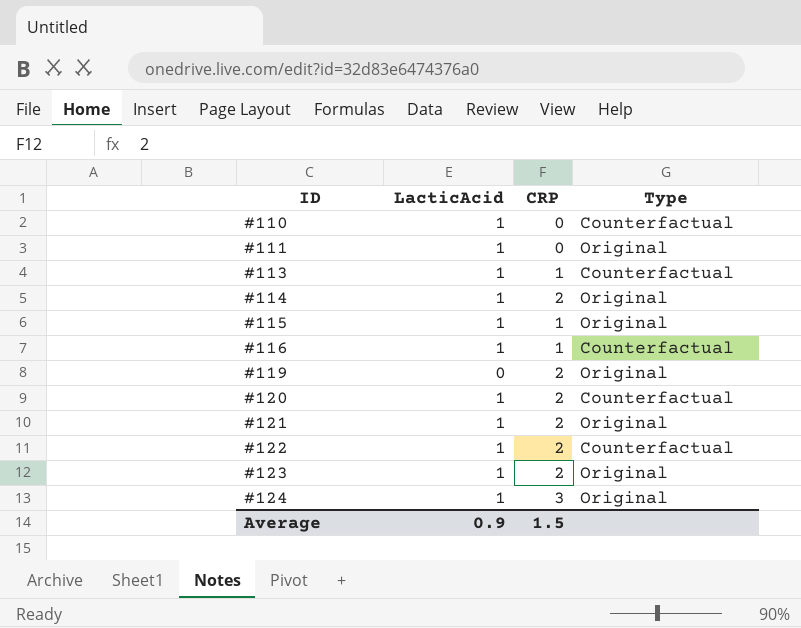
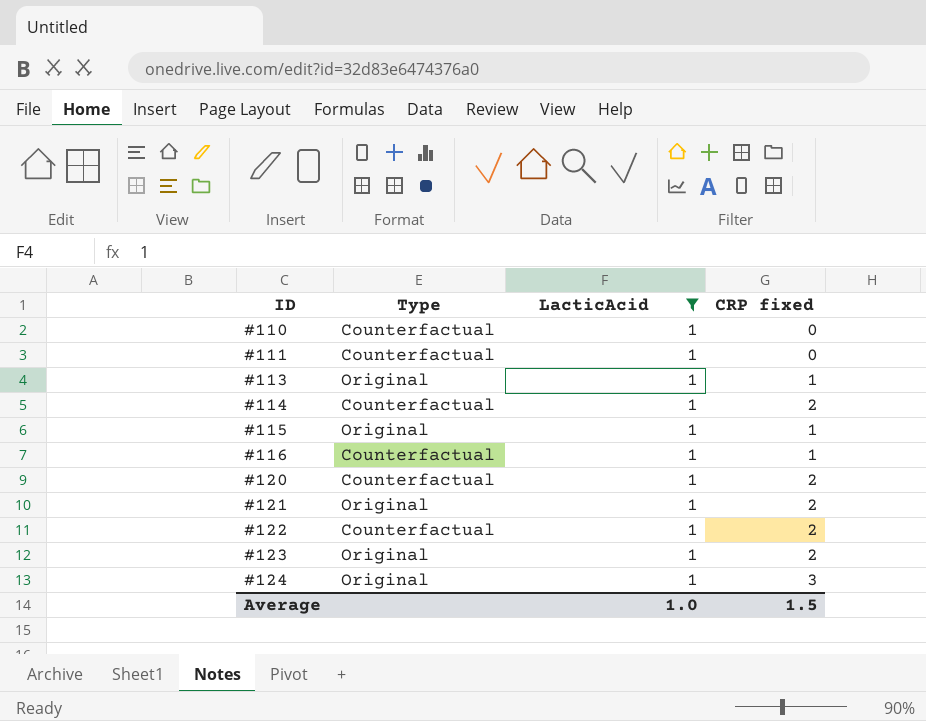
filter: none -> LacticAcid = 1
column Type | position: 4 -> 2
column name: CRP -> CRP fixed
#111 | Type: Original -> Counterfactual
#113 | Type: Counterfactual -> Original
#114 | Type: Original -> Counterfactual
Average | LacticAcid: 0.9 -> 1.0

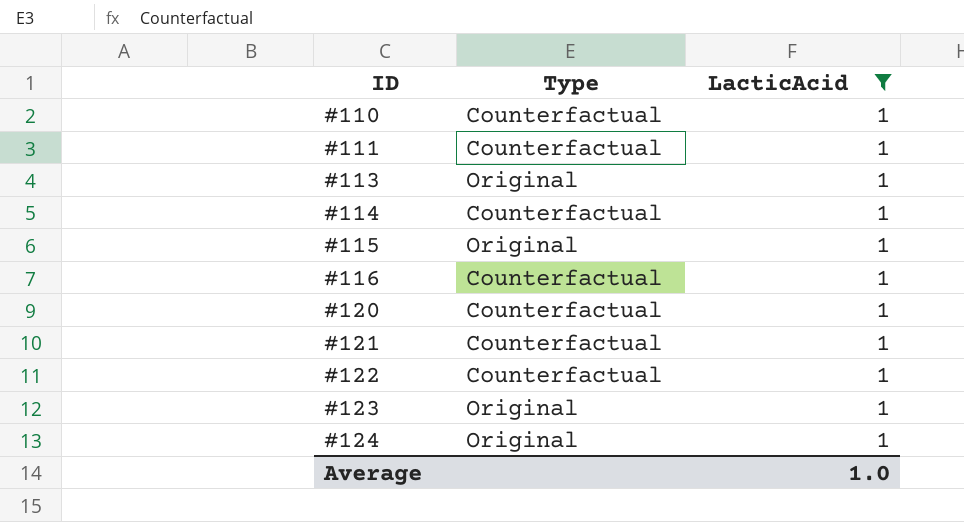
column CRP fixed | position: 4 -> none
#121 | Type: Original -> Counterfactual

